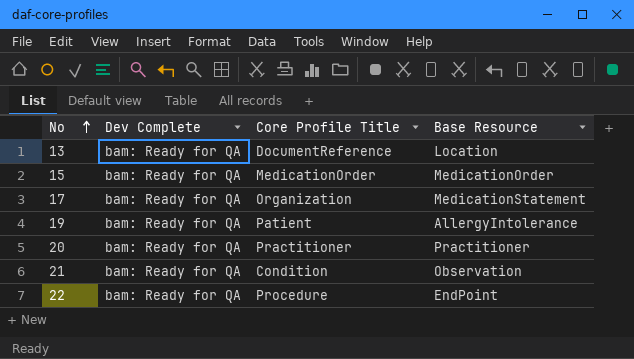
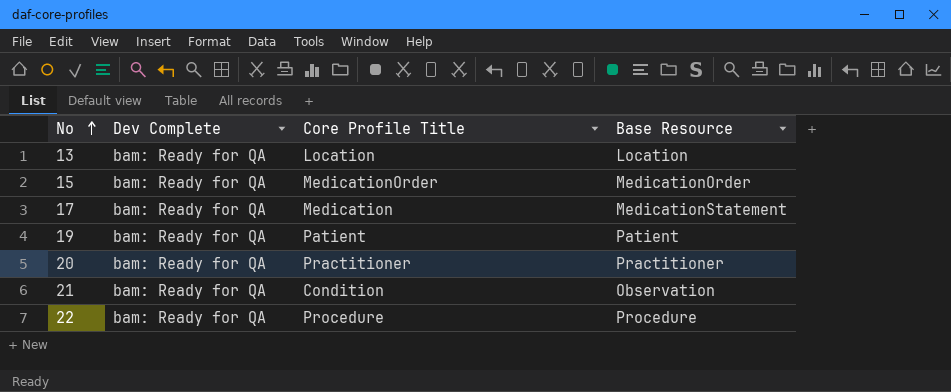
13 | Core Profile Title: DocumentReference -> Location
17 | Core Profile Title: Organization -> Medication
19 | Base Resource: AllergyIntolerance -> Patient
22 | Base Resource: EndPoint -> Procedure

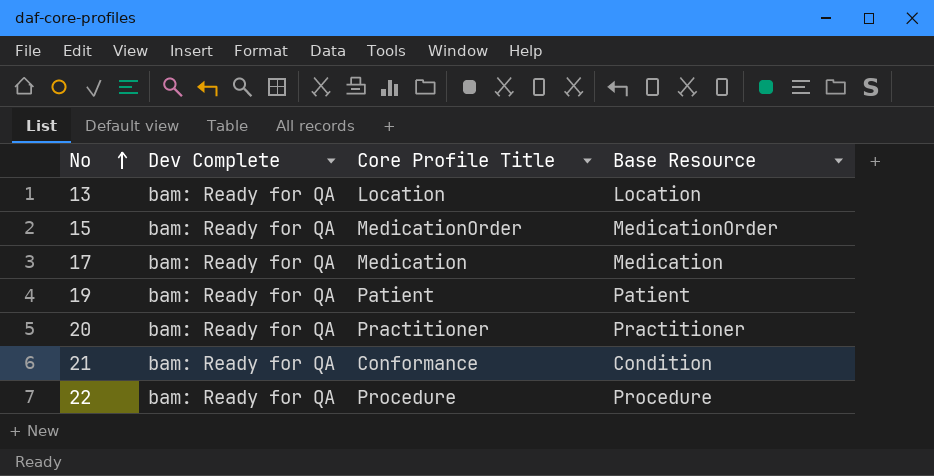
17 | Base Resource: MedicationStatement -> Medication
21 | Core Profile Title: Condition -> Conformance
21 | Base Resource: Observation -> Condition

